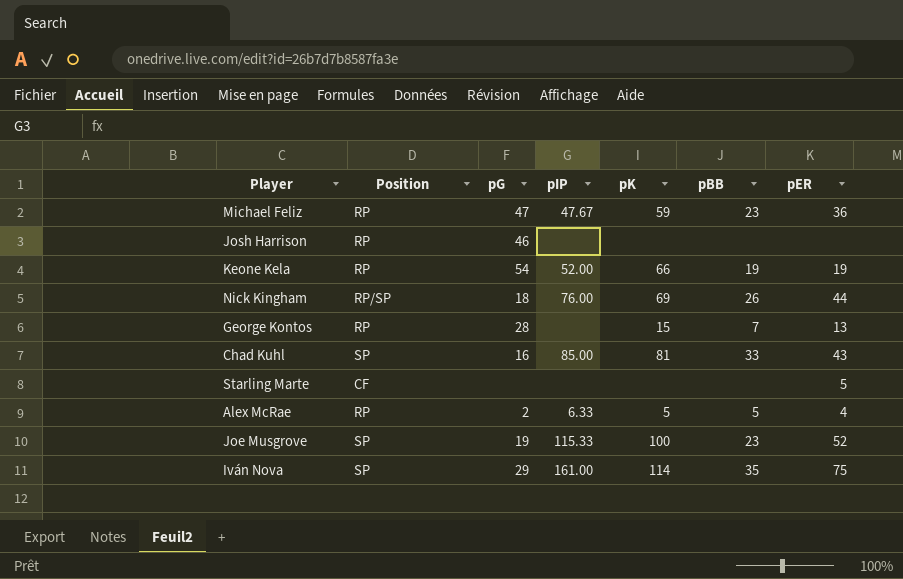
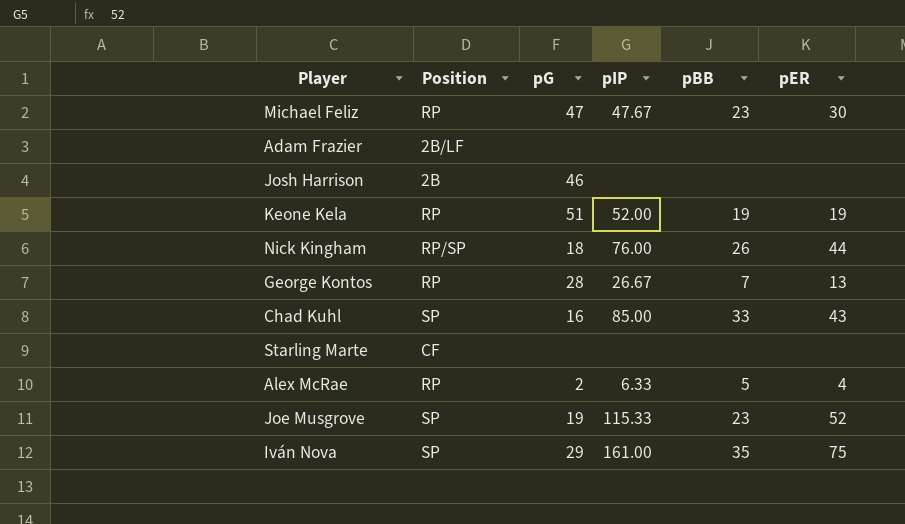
column pK | position: 5 -> none
Michael Feliz | pER: 36 -> 30
row Adam Frazier: none -> 2B/LF | none | none | none | none
Josh Harrison | Position: RP -> 2B
Keone Kela | pG: 54 -> 51
George Kontos | pIP: none -> 26.67
Starling Marte | pER: 5 -> none

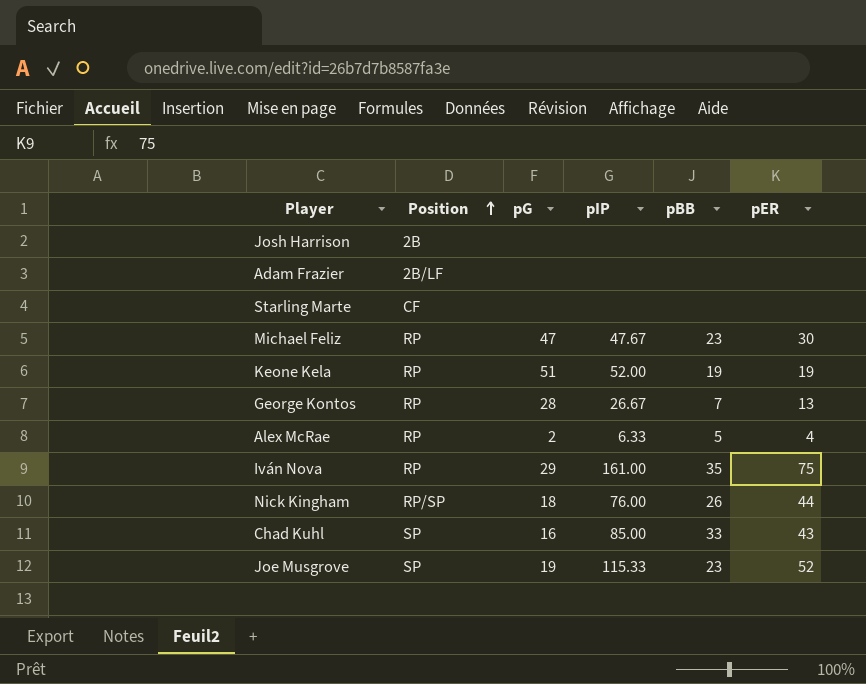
row order: none -> Position ascending
Josh Harrison | pG: 46 -> none
Iván Nova | Position: SP -> RP

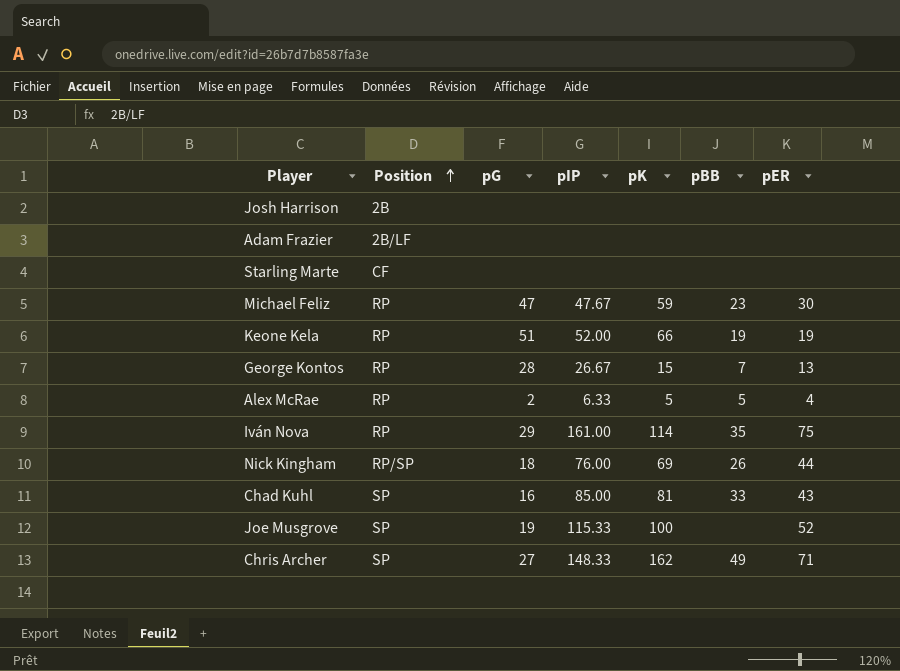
column pK | position: none -> 5
Joe Musgrove | pBB: 23 -> none
row Chris Archer: none -> SP | 27 | 148.33 | 162 | 49 | 71

